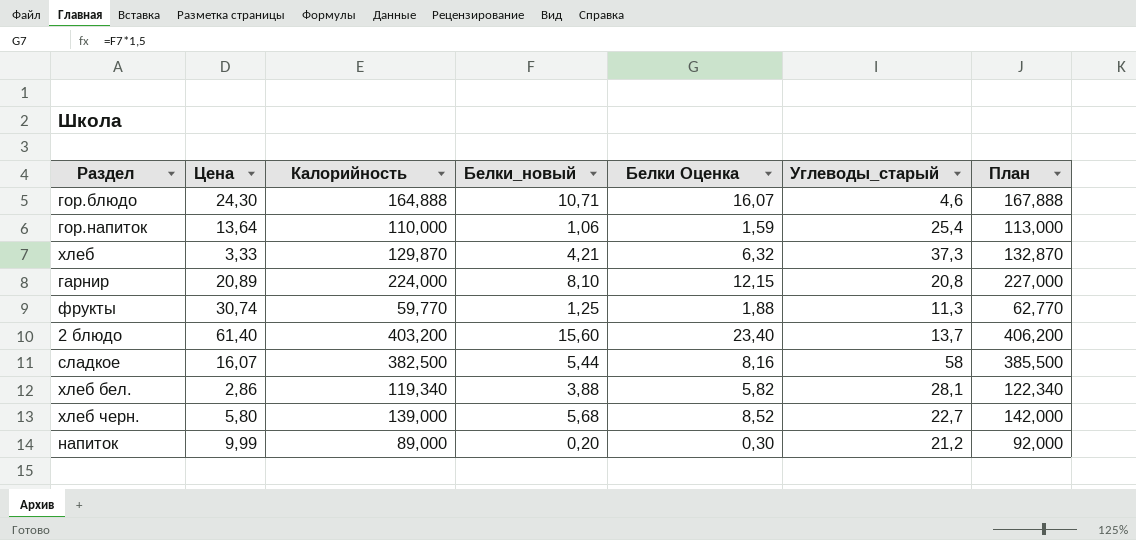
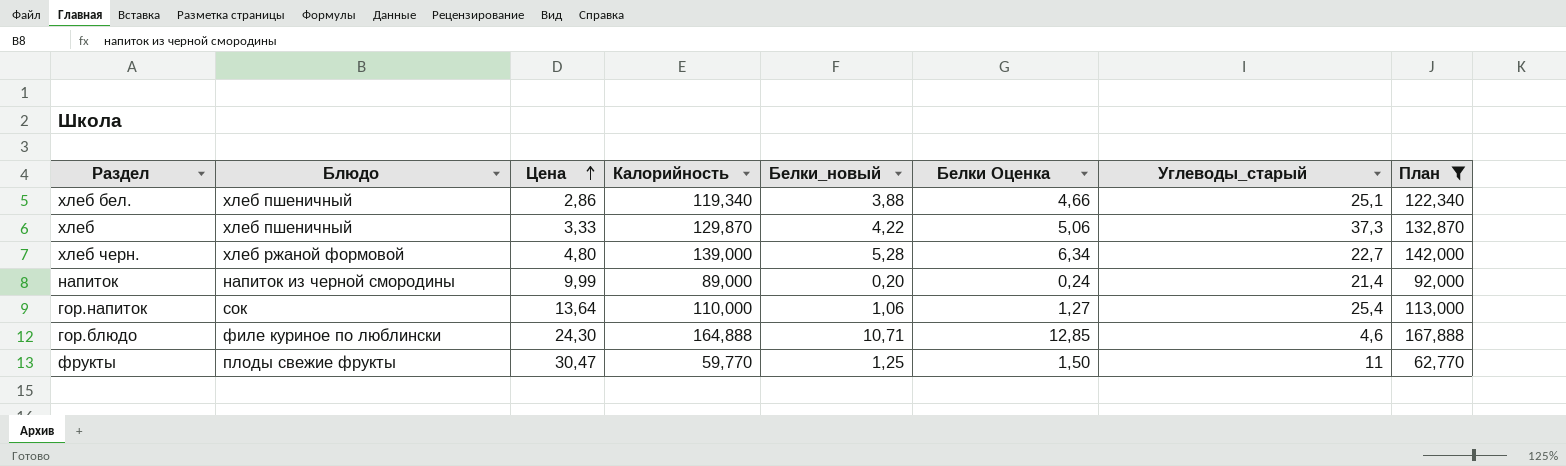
filter: none -> План <= 167,888
row order: none -> Цена ascending
column Блюдо | position: none -> 2
column Белки Оценка | formula: [Белки_новый] * 1,5 -> [Белки_новый] * 1,2
хлеб бел. | Углеводы_старый: 28,1 -> 25,1
хлеб | Белки_новый: 4,21 -> 4,22
хлеб черн. | Цена: 5,80 -> 4,80
хлеб черн. | Белки_новый: 5,68 -> 5,28
напиток | Углеводы_старый: 21,2 -> 21,4
фрукты | Цена: 30,74 -> 30,47
фрукты | Углеводы_старый: 11,3 -> 11

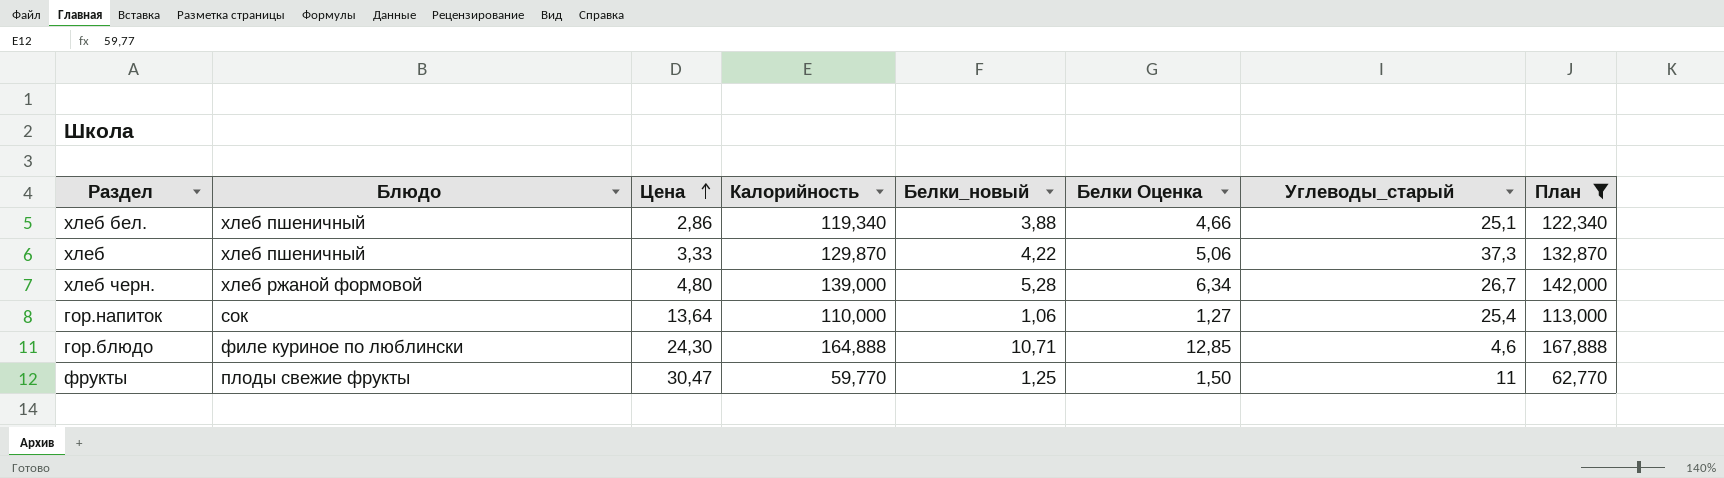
row напиток: напиток из черной смородины | 9,99 | 89,000 | 0,20 | 0,24 | 21,4 | 92,000 -> none
хлеб черн. | Углеводы_старый: 22,7 -> 26,7

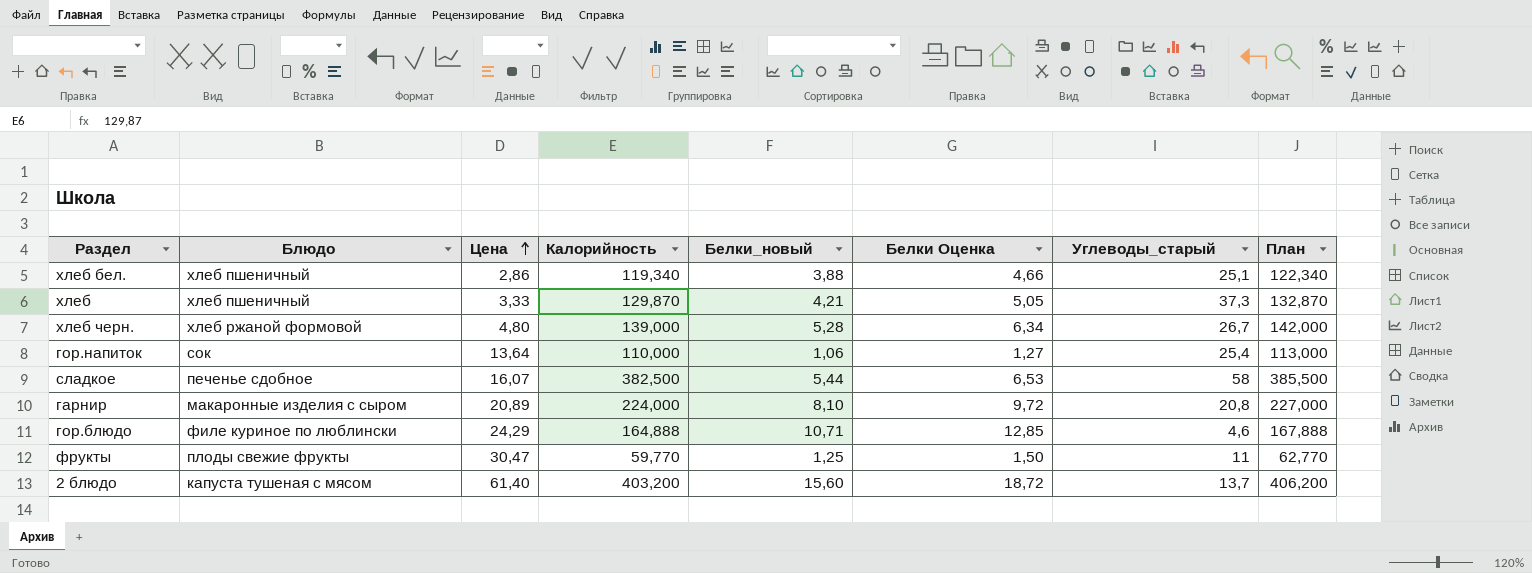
filter: План <= 167,888 -> none
хлеб | Белки_новый: 4,22 -> 4,21
хлеб | Белки Оценка: 5,06 -> 5,05
гор.блюдо | Цена: 24,30 -> 24,29

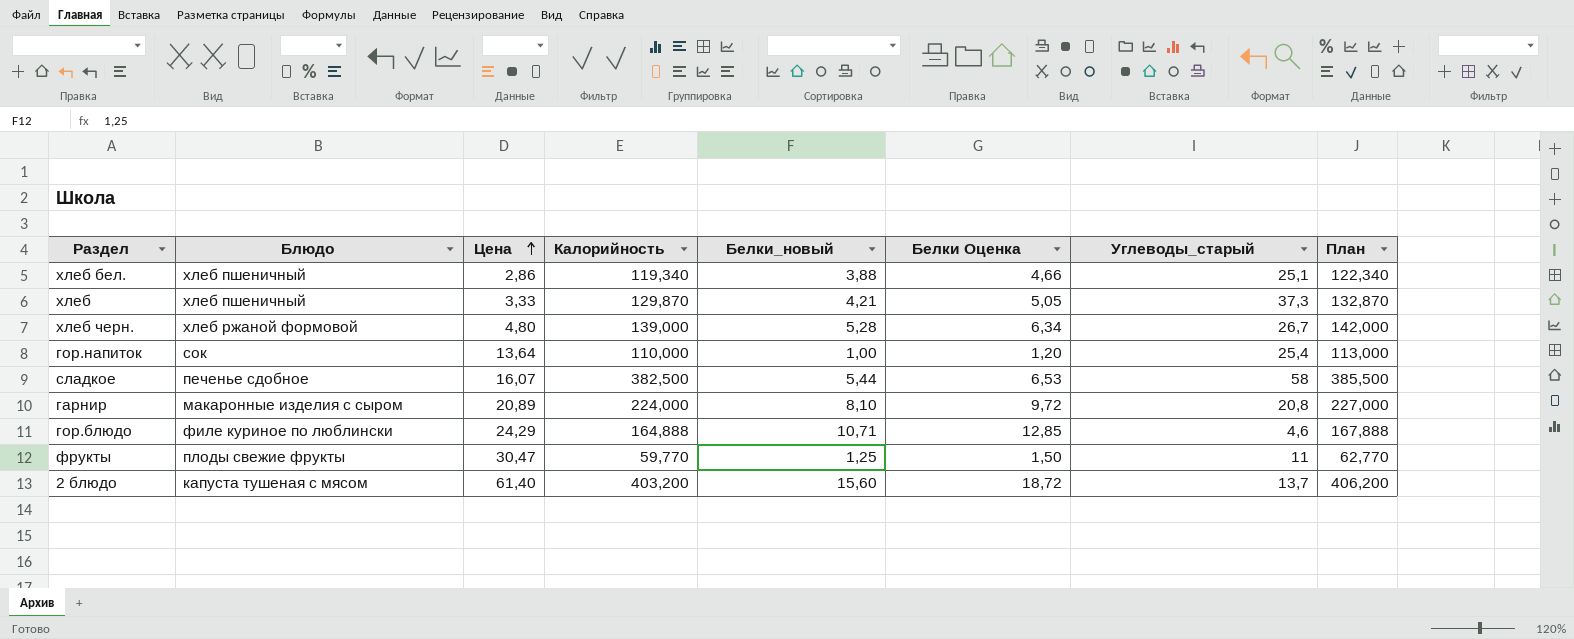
гор.напиток | Белки_новый: 1,06 -> 1,00
гор.напиток | Белки Оценка: 1,27 -> 1,20

